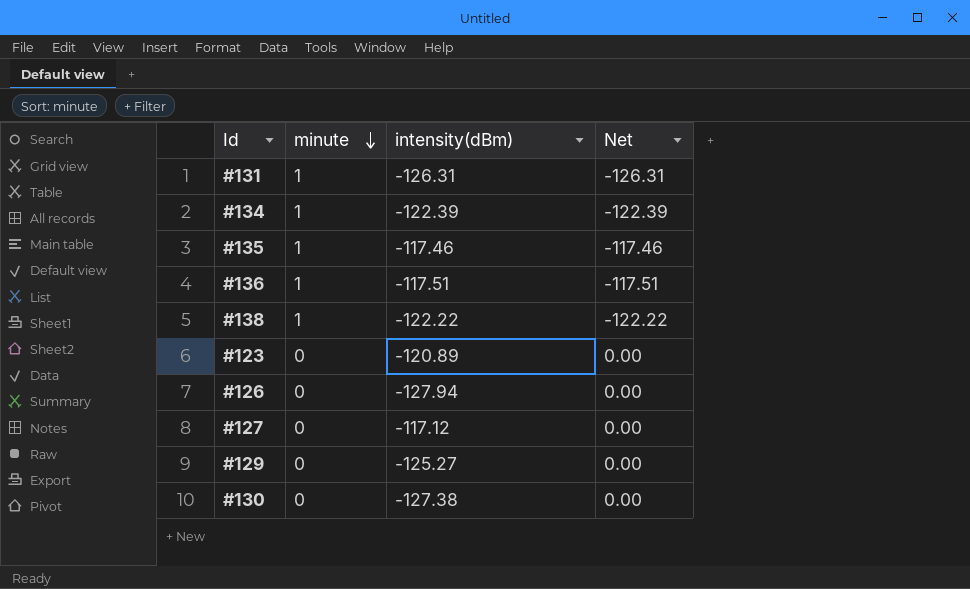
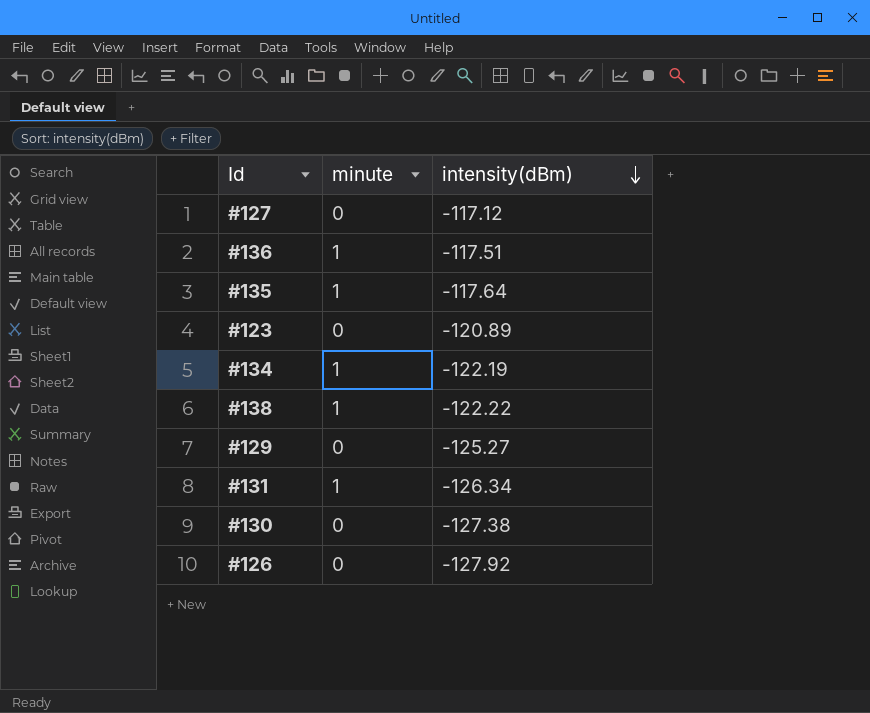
row order: minute descending -> intensity(dBm) descending
column Net | formula: [minute] * [intensity(dBm)] -> none
#135 | intensity(dBm): -117.46 -> -117.64
#134 | intensity(dBm): -122.39 -> -122.19
#131 | intensity(dBm): -126.31 -> -126.34
#126 | intensity(dBm): -127.94 -> -127.92

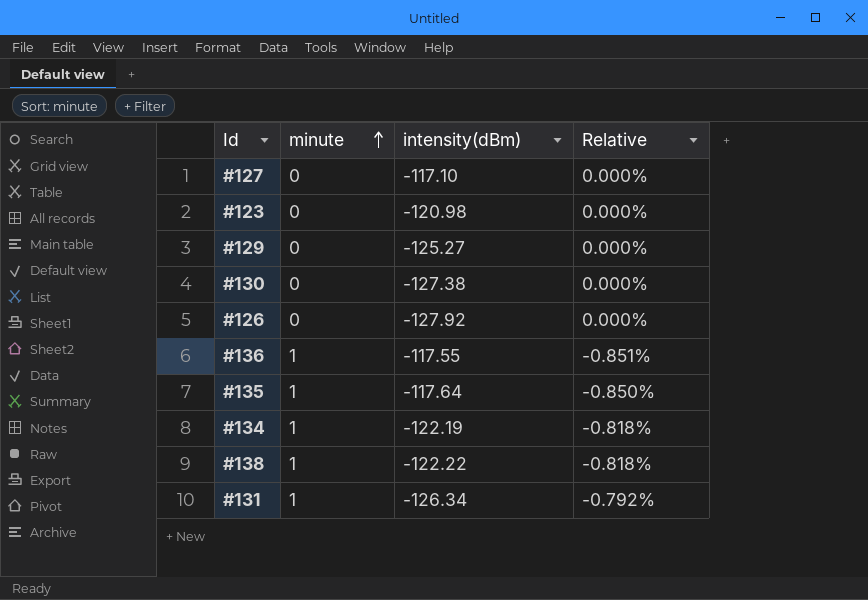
row order: intensity(dBm) descending -> minute ascending
column Relative | formula: none -> [minute] / [intensity(dBm)]
#127 | intensity(dBm): -117.12 -> -117.10
#123 | intensity(dBm): -120.89 -> -120.98
#136 | intensity(dBm): -117.51 -> -117.55

